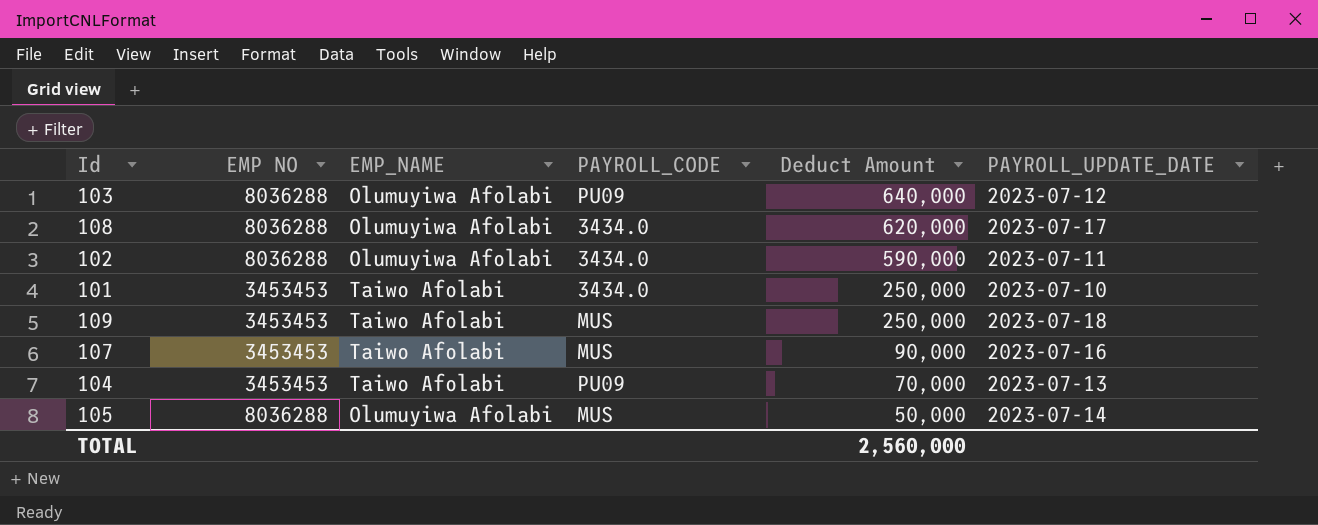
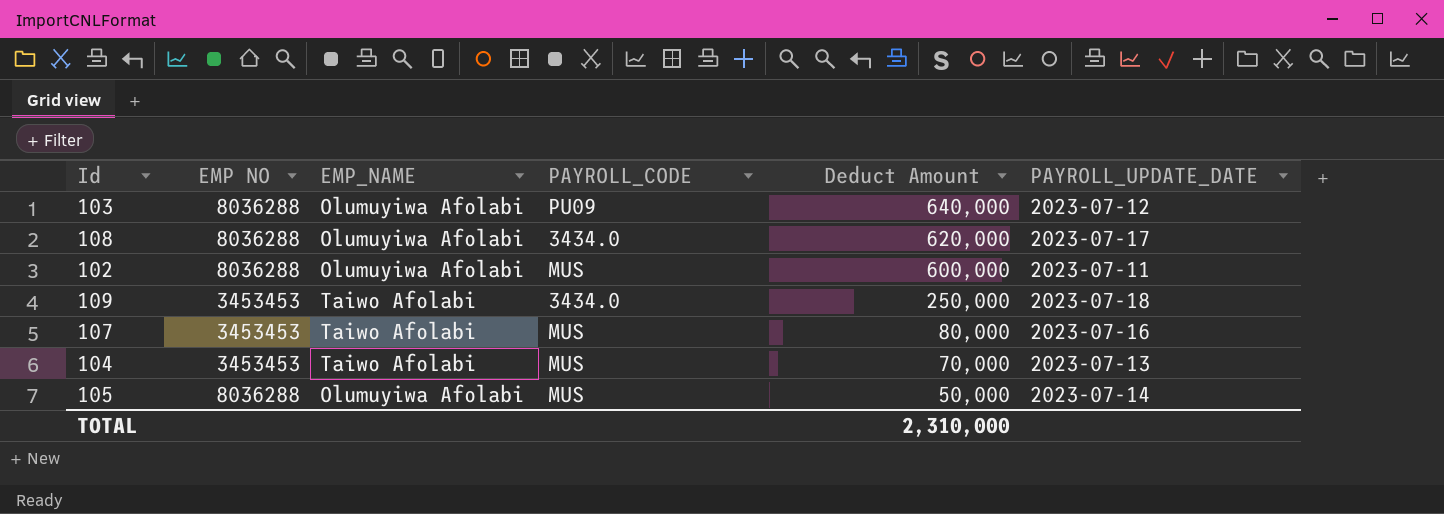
row 101: 3453453 | Taiwo Afolabi | 3434.0 | 250,000 | 2023-07-10 -> none
102 | PAYROLL_CODE: 3434.0 -> MUS
102 | Deduct Amount: 590,000 -> 600,000
109 | PAYROLL_CODE: MUS -> 3434.0
107 | Deduct Amount: 90,000 -> 80,000
104 | PAYROLL_CODE: PU09 -> MUS
TOTAL | Deduct Amount: 2,560,000 -> 2,310,000

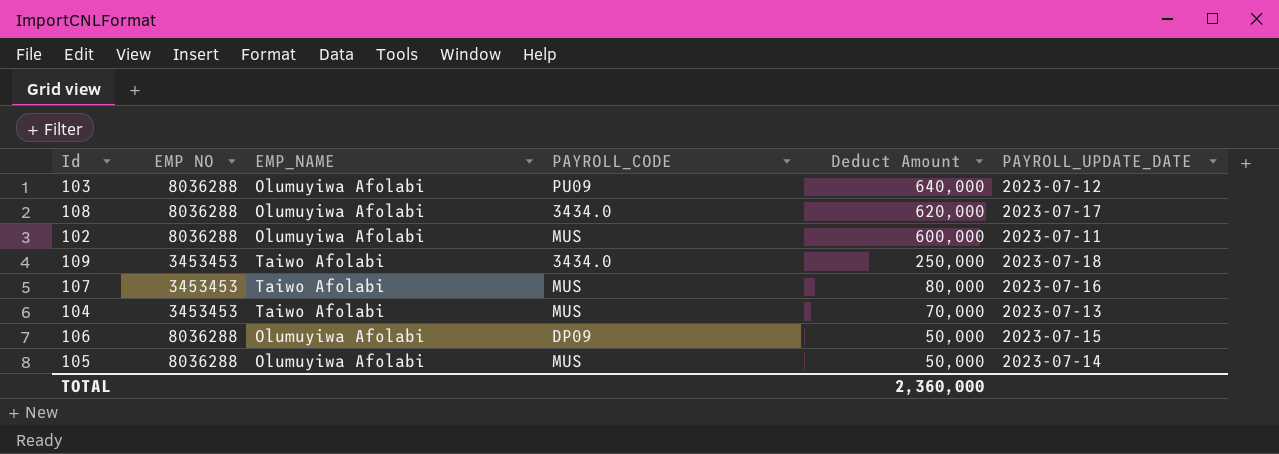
row 106: none -> 8036288 | Olumuyiwa Afolabi | DP09 | 50,000 | 2023-07-15
TOTAL | Deduct Amount: 2,310,000 -> 2,360,000

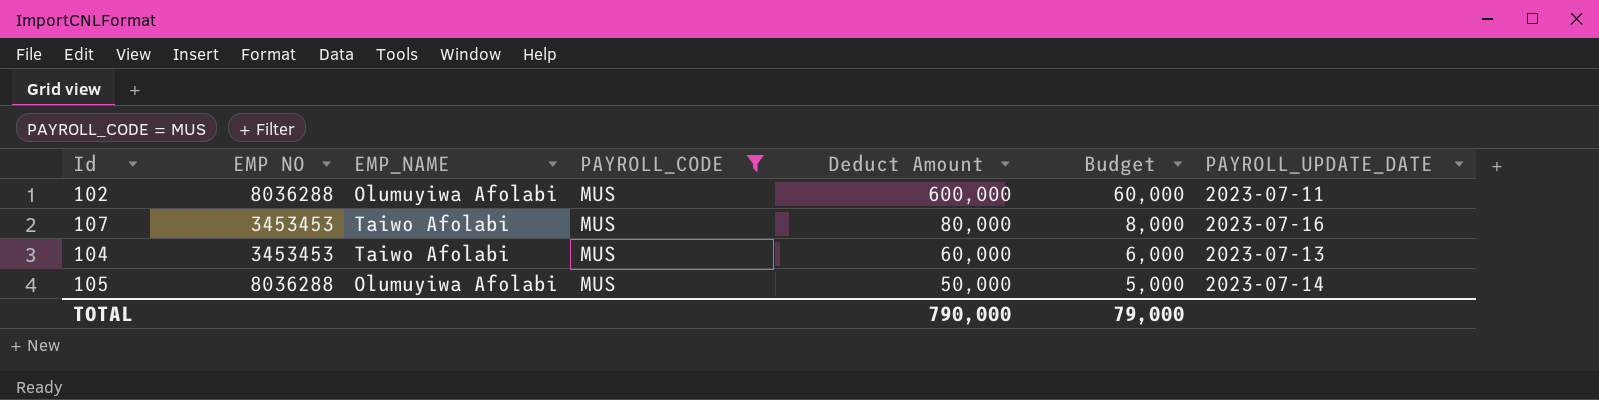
filter: none -> PAYROLL_CODE = MUS
column Budget | formula: none -> [Deduct Amount] * 0.1
104 | Deduct Amount: 70,000 -> 60,000
TOTAL | Deduct Amount: 2,360,000 -> 790,000

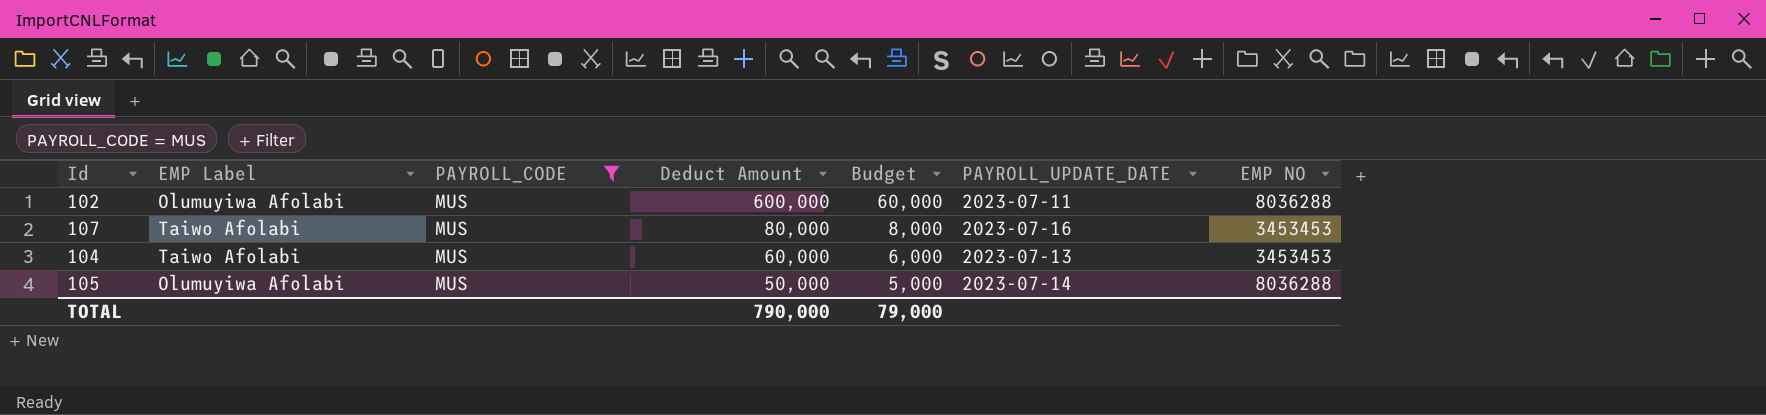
column name: EMP_NAME -> EMP Label
column EMP NO | position: 2 -> 7

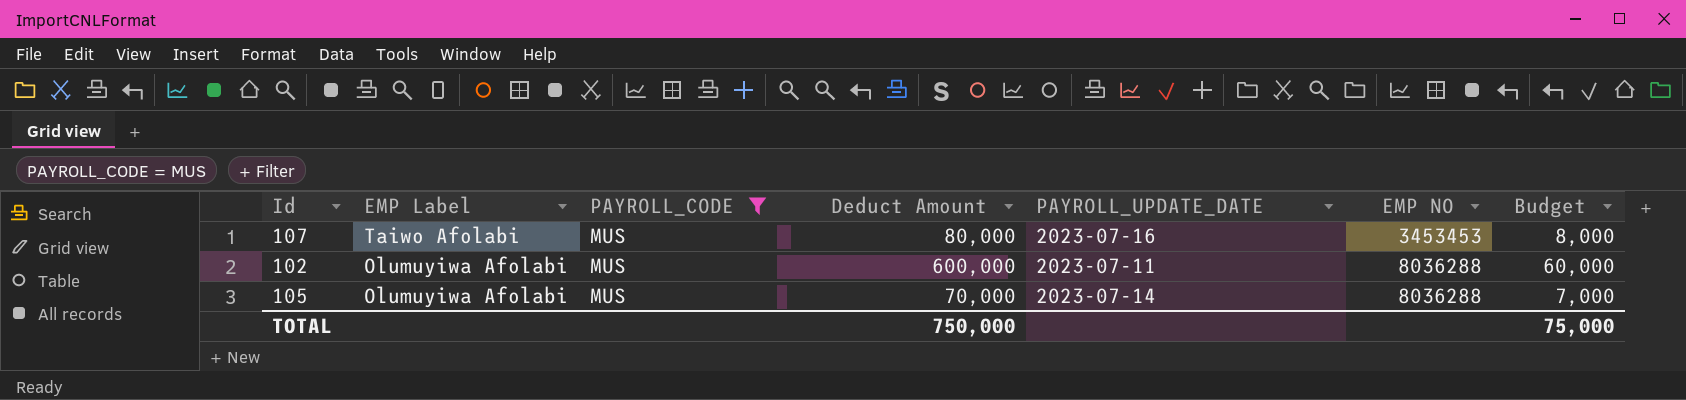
row order: Deduct Amount descending -> EMP Label descending
column Budget | position: 5 -> 7
row 104: Taiwo Afolabi | MUS | 60,000 | 6,000 | 2023-07-13 | 3453453 -> none
105 | Deduct Amount: 50,000 -> 70,000
105 | Budget: 5,000 -> 7,000
TOTAL | Deduct Amount: 790,000 -> 750,000
TOTAL | Budget: 79,000 -> 75,000

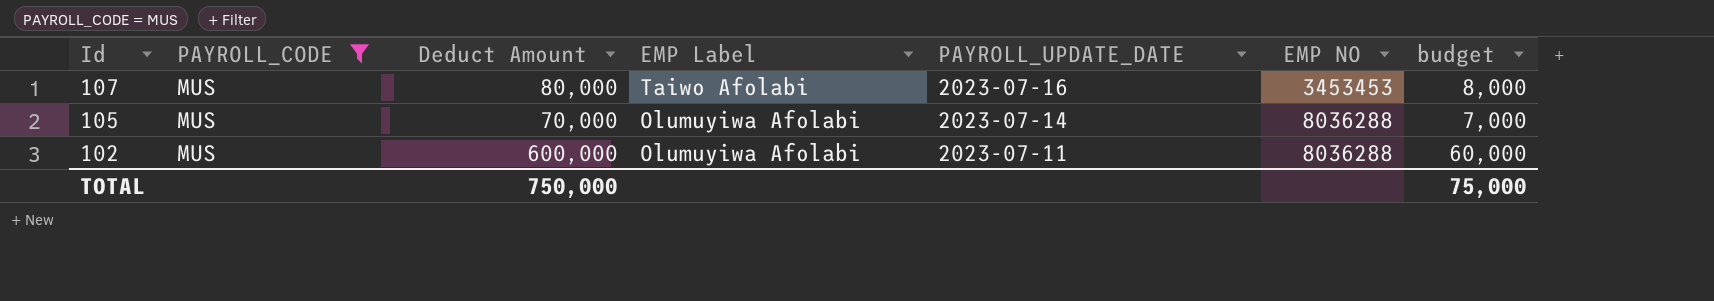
row order: EMP Label descending -> Id descending
column EMP Label | position: 2 -> 4
column name: Budget -> budget

